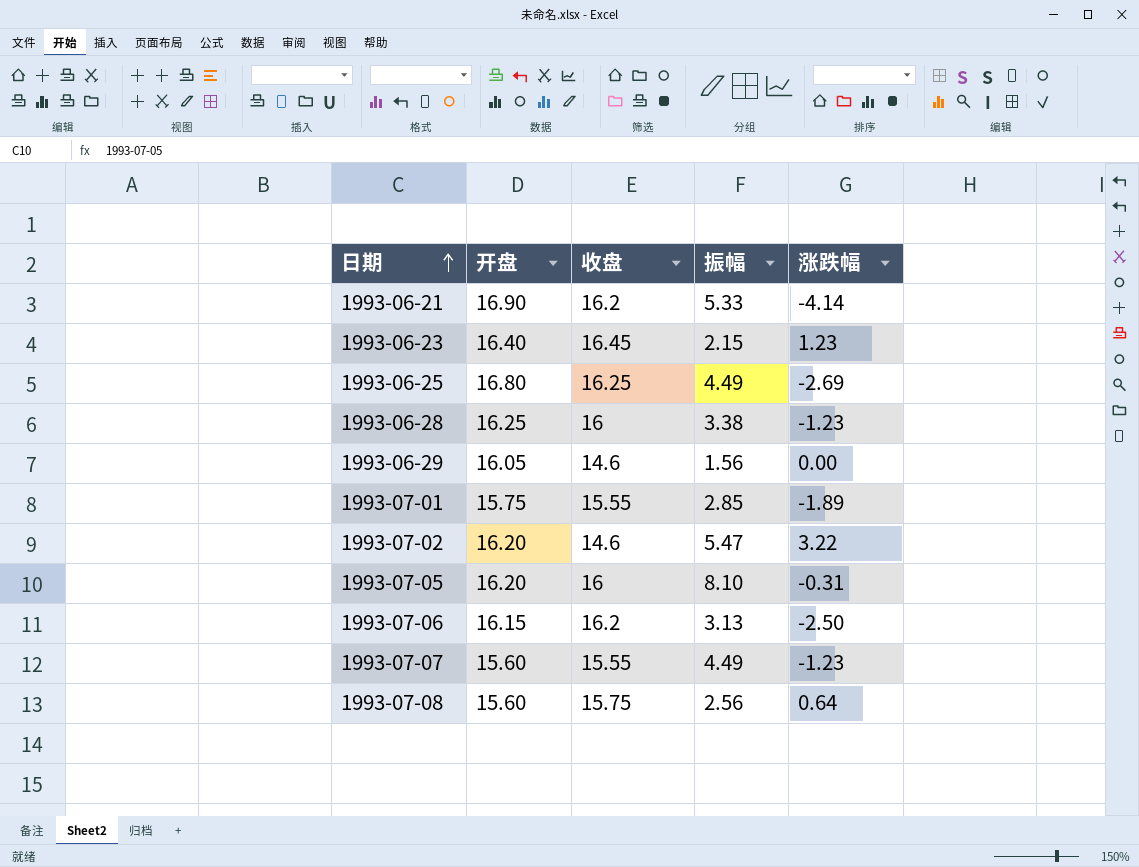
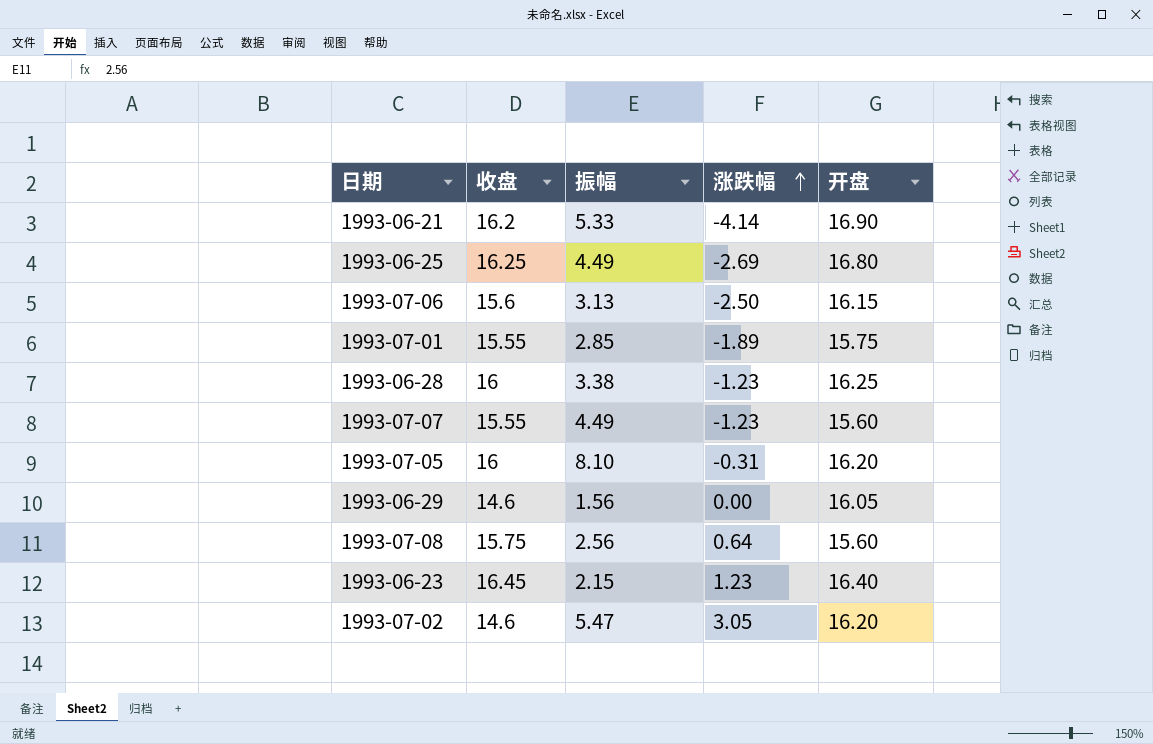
row order: 日期 ascending -> 涨跌幅 ascending
column 开盘 | position: 2 -> 5
1993-07-06 | 收盘: 16.2 -> 15.6
1993-07-02 | 涨跌幅: 3.22 -> 3.05

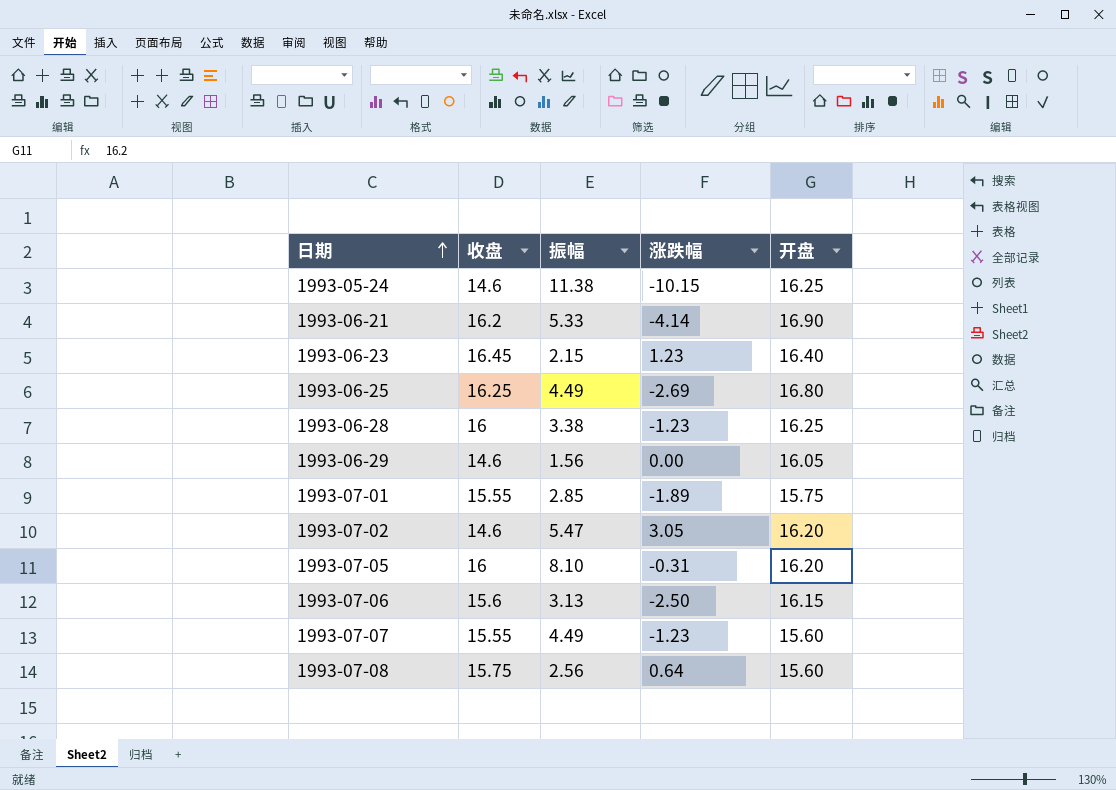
row order: 涨跌幅 ascending -> 日期 ascending
row 1993-05-24: none -> 14.6 | 11.38 | -10.15 | 16.25

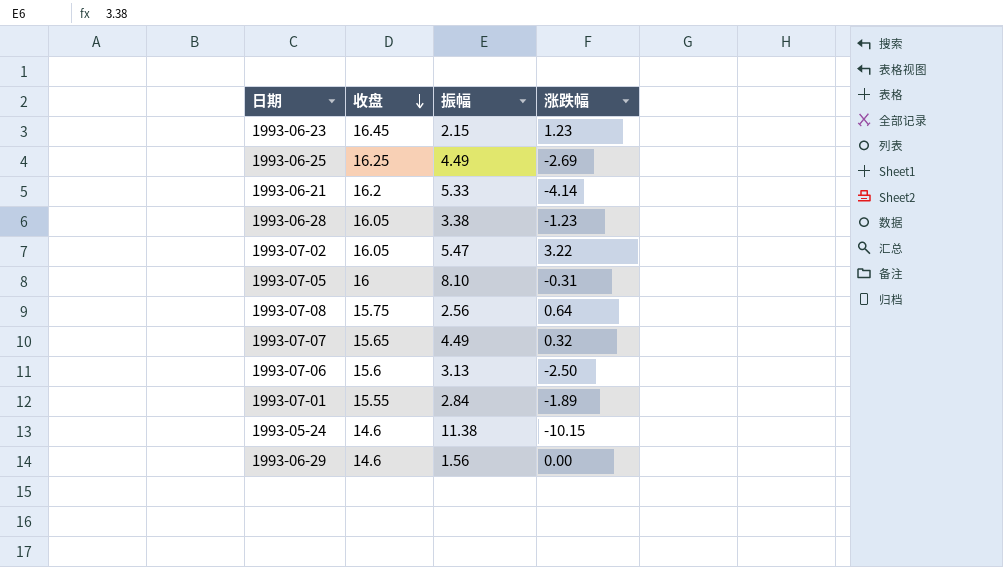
row order: 日期 ascending -> 收盘 descending
column 开盘 | position: 5 -> none
1993-06-28 | 收盘: 16 -> 16.05
1993-07-02 | 收盘: 14.6 -> 16.05
1993-07-02 | 涨跌幅: 3.05 -> 3.22
1993-07-07 | 收盘: 15.55 -> 15.65
1993-07-07 | 涨跌幅: -1.23 -> 0.32
1993-07-01 | 振幅: 2.85 -> 2.84

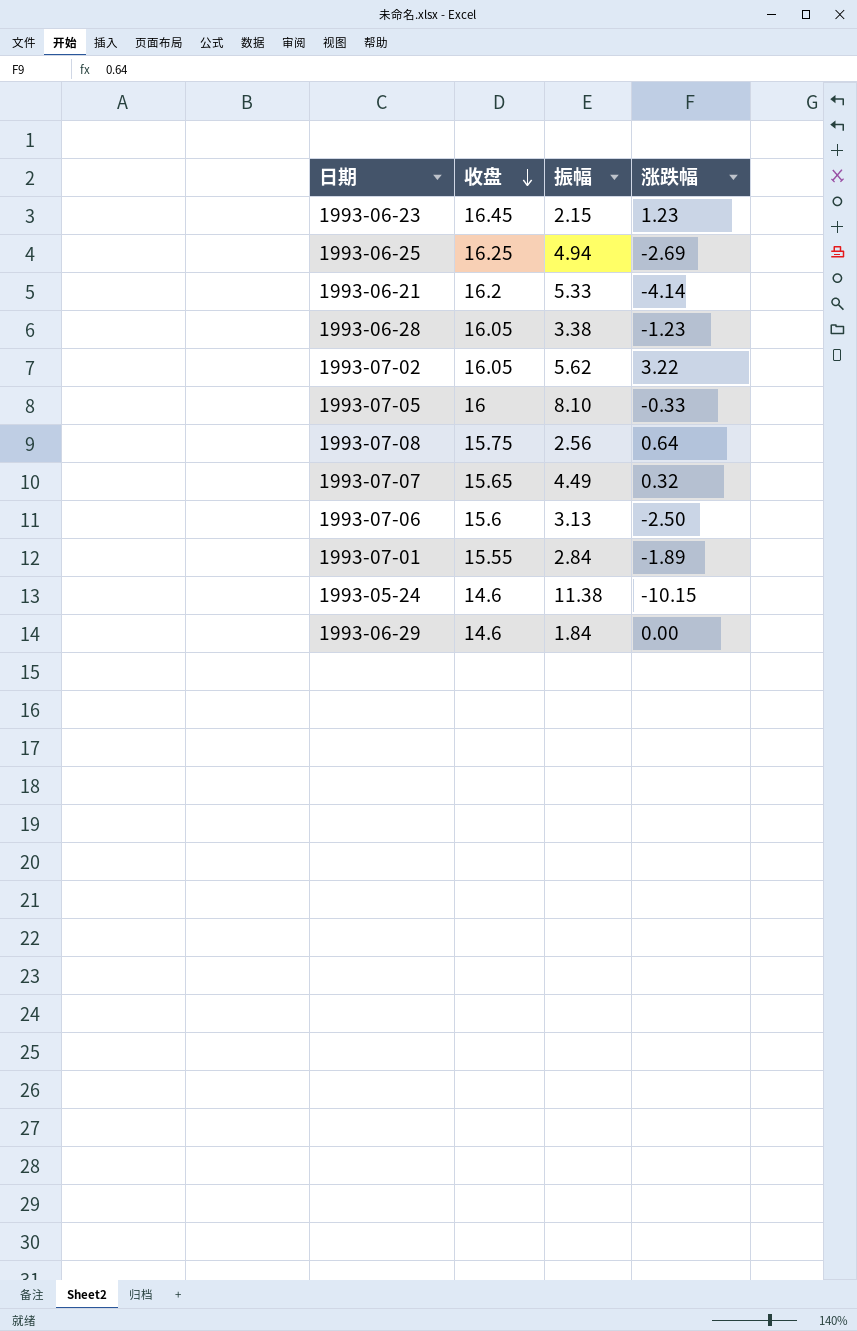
1993-06-25 | 振幅: 4.49 -> 4.94
1993-07-02 | 振幅: 5.47 -> 5.62
1993-07-05 | 涨跌幅: -0.31 -> -0.33
1993-06-29 | 振幅: 1.56 -> 1.84

